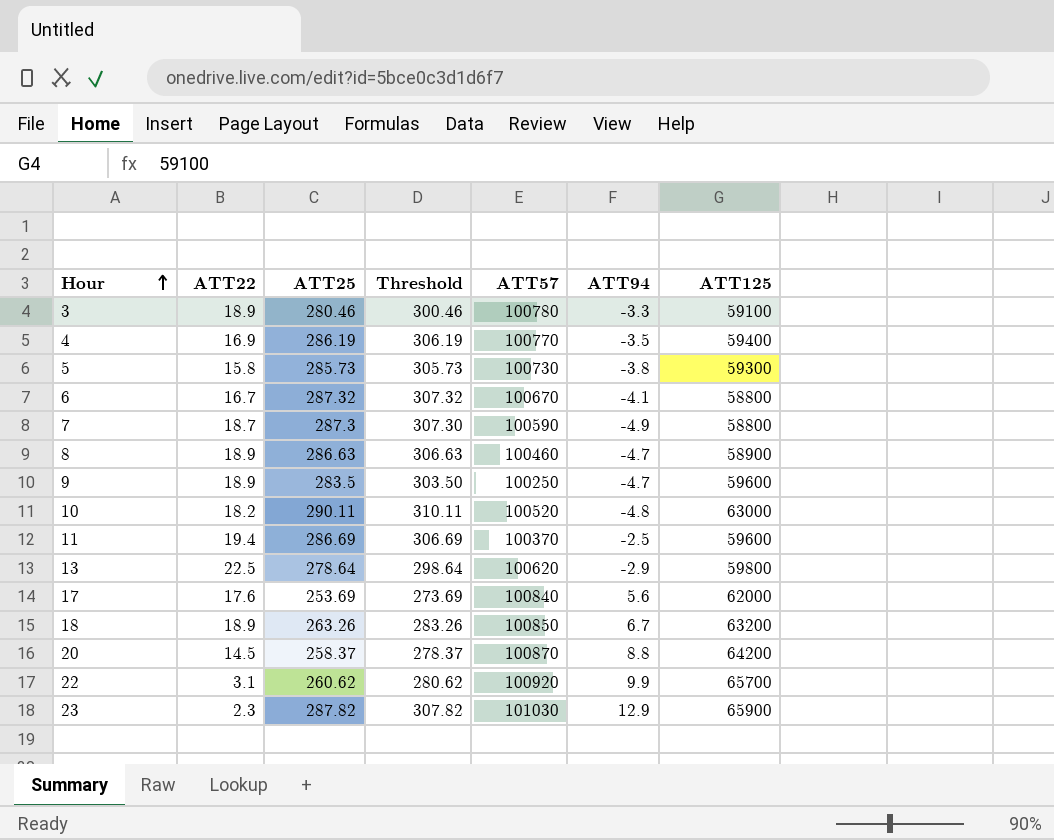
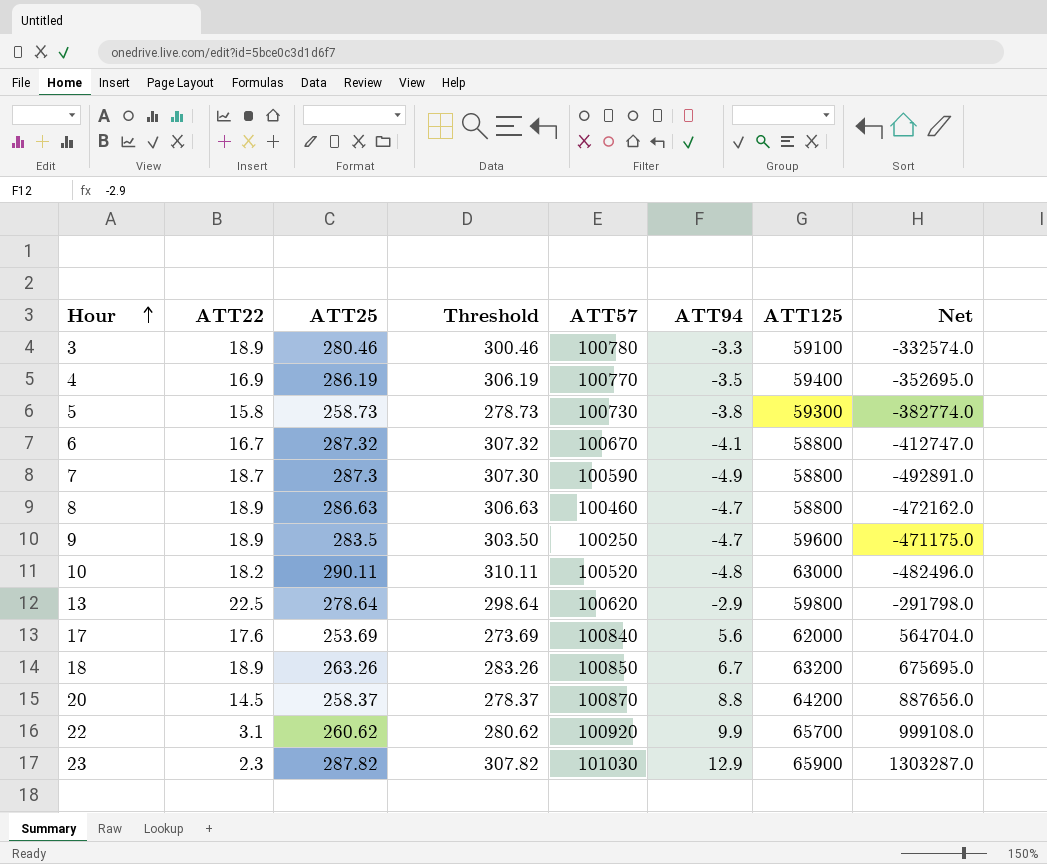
column Net | formula: none -> [ATT57] * [ATT94]
row 11: 19.4 | 286.69 | 306.69 | 100370 | -2.5 | 59600 -> none
5 | ATT25: 285.73 -> 258.73
5 | Threshold: 305.73 -> 278.73
8 | ATT125: 58900 -> 58800

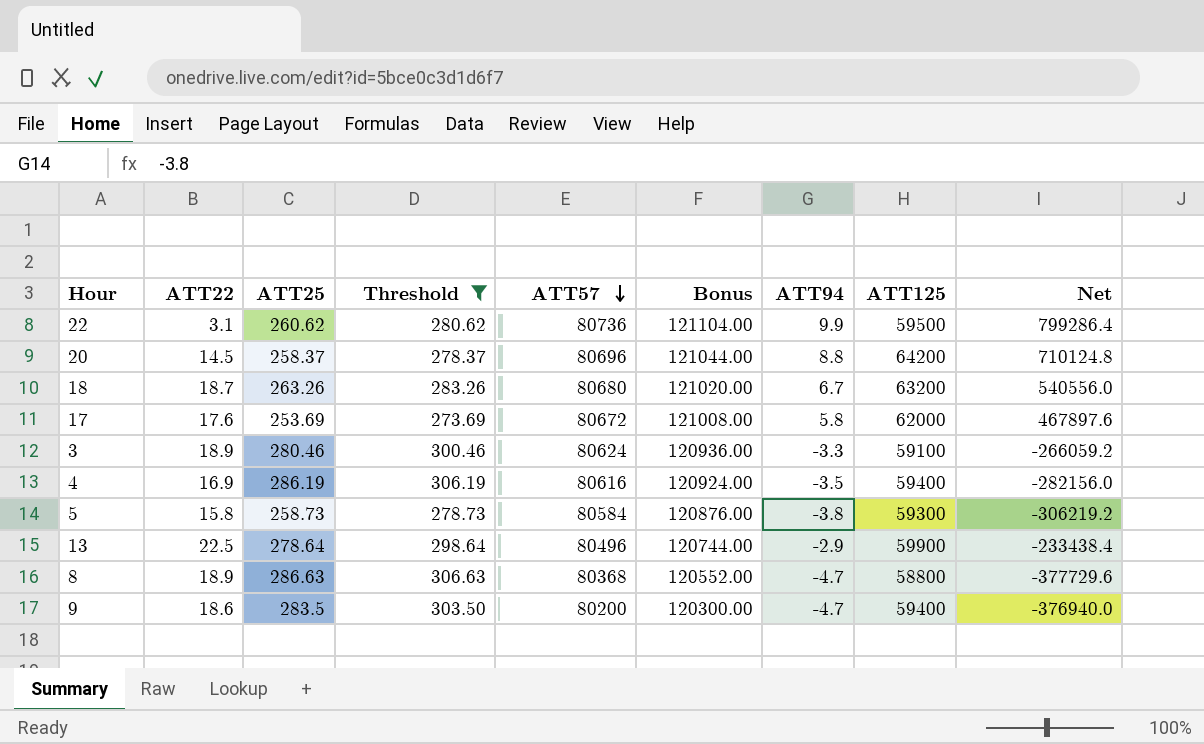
filter: none -> Threshold <= 306.63
row order: Hour ascending -> ATT57 descending
column Bonus | formula: none -> [ATT57] * 1.5
22 | ATT57: 100920 -> 80736
22 | ATT125: 65700 -> 59500
22 | Net: 999108.0 -> 799286.4
20 | ATT57: 100870 -> 80696
20 | Net: 887656.0 -> 710124.8
18 | ATT22: 18.9 -> 18.7
18 | ATT57: 100850 -> 80680
18 | Net: 675695.0 -> 540556.0
17 | ATT57: 100840 -> 80672
17 | ATT94: 5.6 -> 5.8
17 | Net: 564704.0 -> 467897.6
3 | ATT57: 100780 -> 80624
3 | Net: -332574.0 -> -266059.2
4 | ATT57: 100770 -> 80616
4 | Net: -352695.0 -> -282156.0
5 | ATT57: 100730 -> 80584
5 | Net: -382774.0 -> -306219.2
13 | ATT57: 100620 -> 80496
13 | ATT125: 59800 -> 59900
13 | Net: -291798.0 -> -233438.4
8 | ATT57: 100460 -> 80368
8 | Net: -472162.0 -> -377729.6
9 | ATT22: 18.9 -> 18.6
9 | ATT57: 100250 -> 80200
9 | ATT125: 59600 -> 59400
9 | Net: -471175.0 -> -376940.0

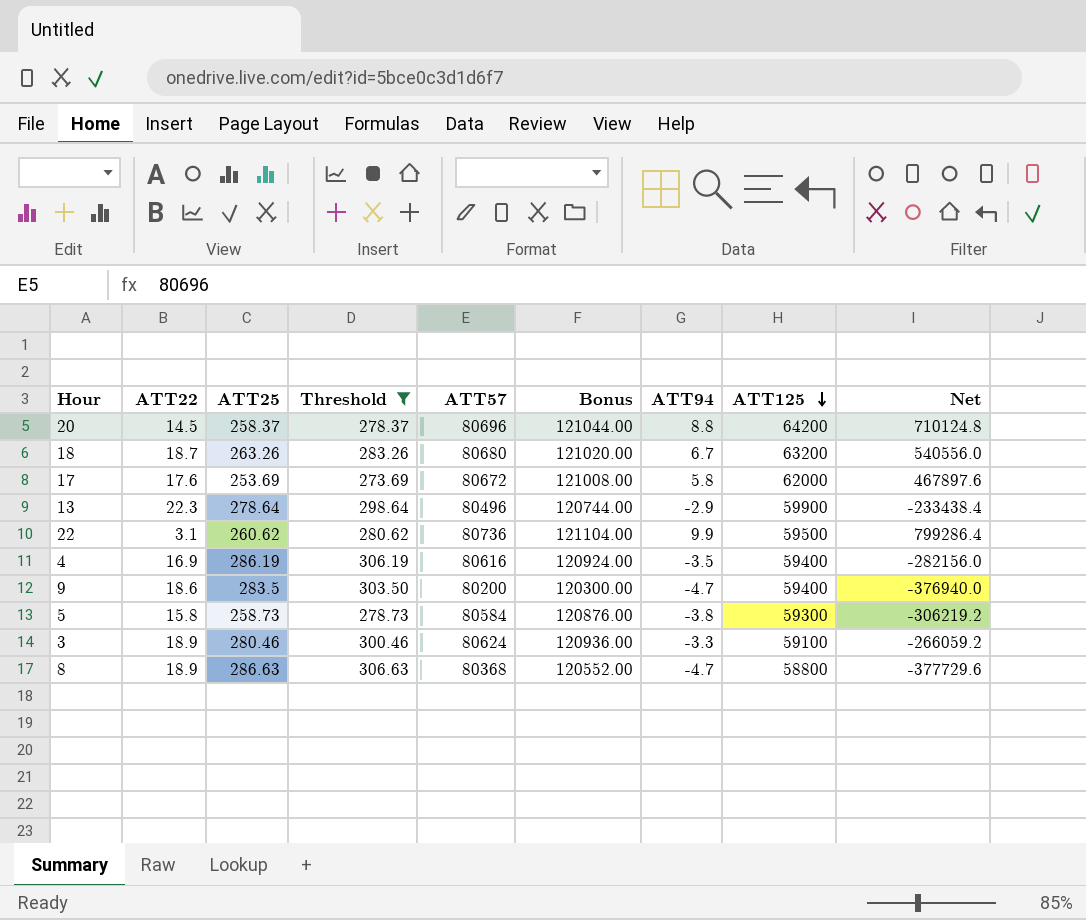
row order: ATT57 descending -> ATT125 descending
13 | ATT22: 22.5 -> 22.3

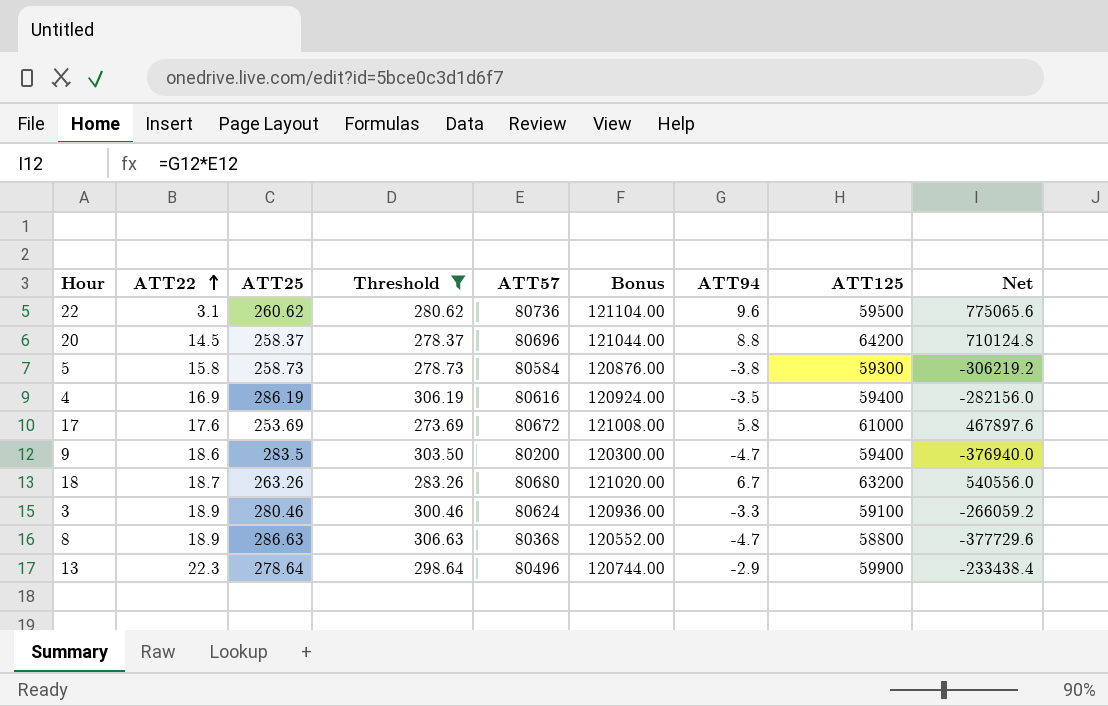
row order: ATT125 descending -> ATT22 ascending
22 | ATT94: 9.9 -> 9.6
22 | Net: 799286.4 -> 775065.6
17 | ATT125: 62000 -> 61000

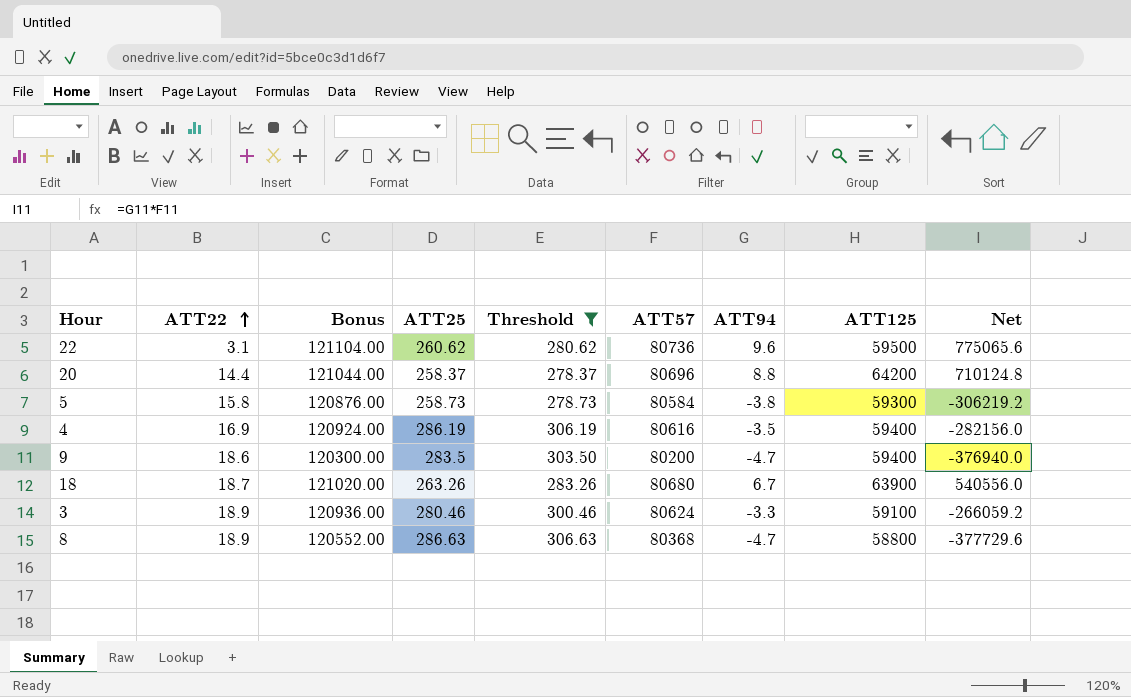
column Bonus | position: 6 -> 3
row 17: 17.6 | 253.69 | 273.69 | 80672 | 121008.00 | 5.8 | 61000 | 467897.6 -> none
row 13: 22.3 | 278.64 | 298.64 | 80496 | 120744.00 | -2.9 | 59900 | -233438.4 -> none
20 | ATT22: 14.5 -> 14.4
18 | ATT125: 63200 -> 63900

